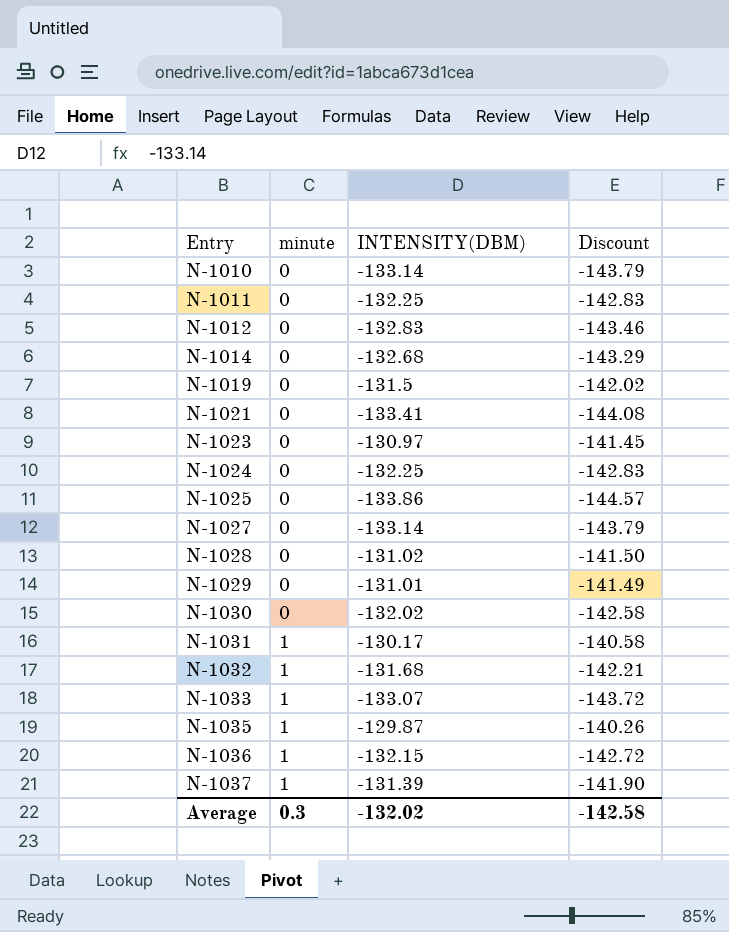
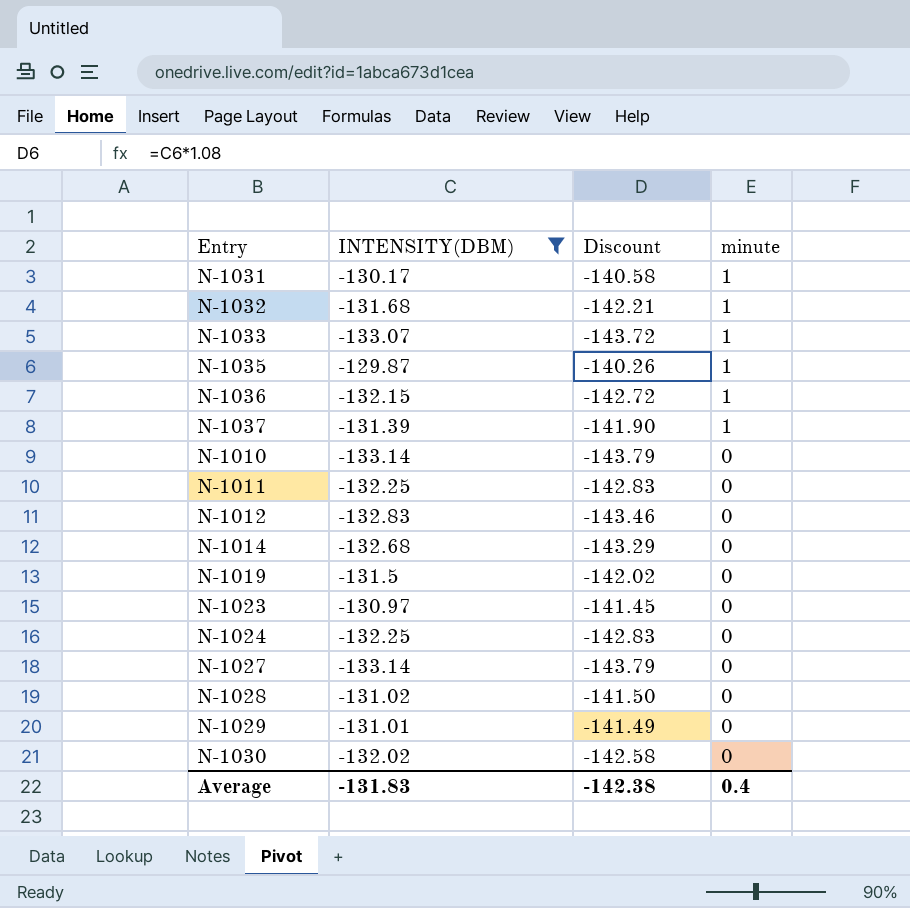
filter: none -> INTENSITY(DBM) >= -133.14
row order: Entry ascending -> minute descending
column minute | position: 2 -> 4
Average | INTENSITY(DBM): -132.02 -> -131.83
Average | Discount: -142.58 -> -142.38
Average | minute: 0.3 -> 0.4

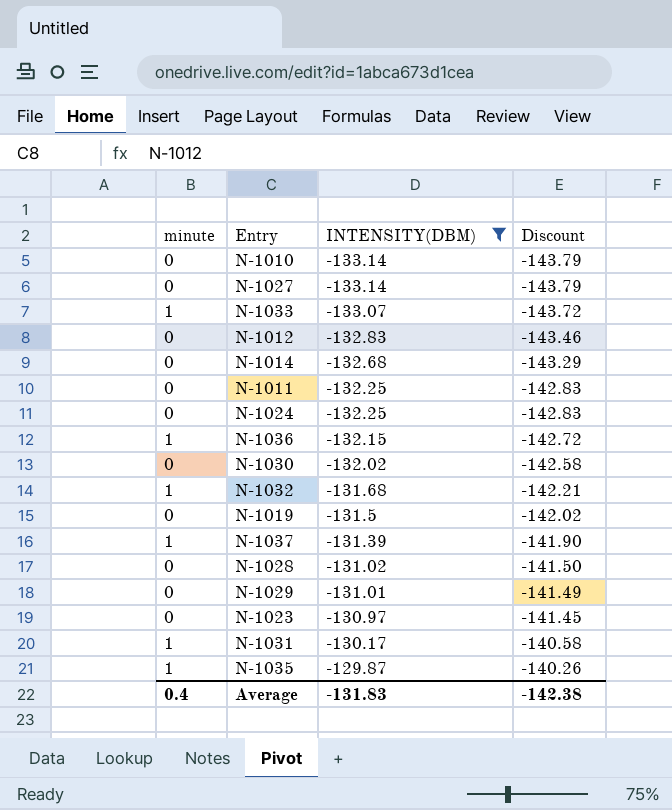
row order: minute descending -> INTENSITY(DBM) ascending
column minute | position: 4 -> 1

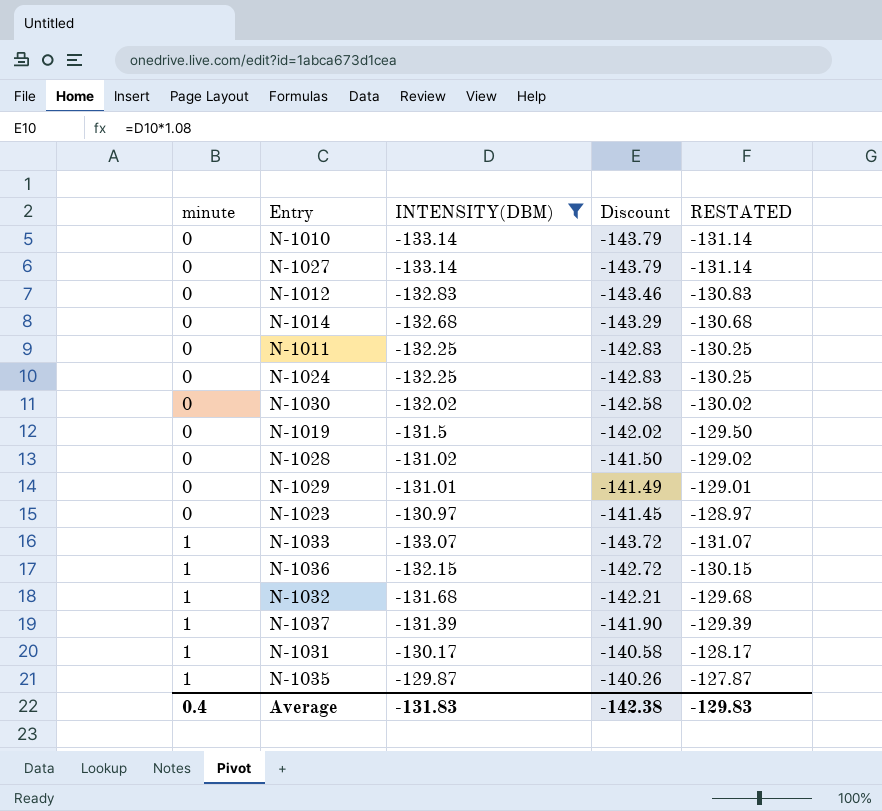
row order: INTENSITY(DBM) ascending -> minute ascending
column RESTATED | formula: none -> [INTENSITY(DBM)] + 2

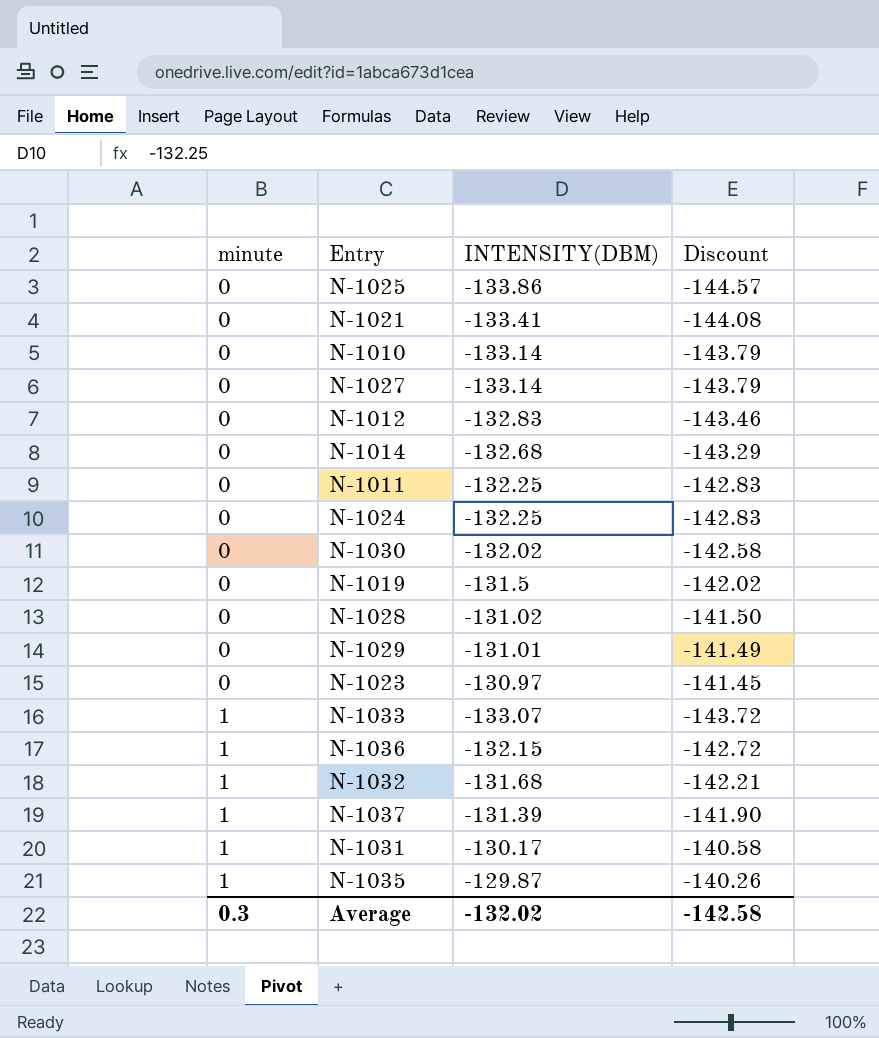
filter: INTENSITY(DBM) >= -133.14 -> none
column RESTATED | formula: [INTENSITY(DBM)] + 2 -> none
Average | minute: 0.4 -> 0.3
Average | INTENSITY(DBM): -131.83 -> -132.02
Average | Discount: -142.38 -> -142.58

